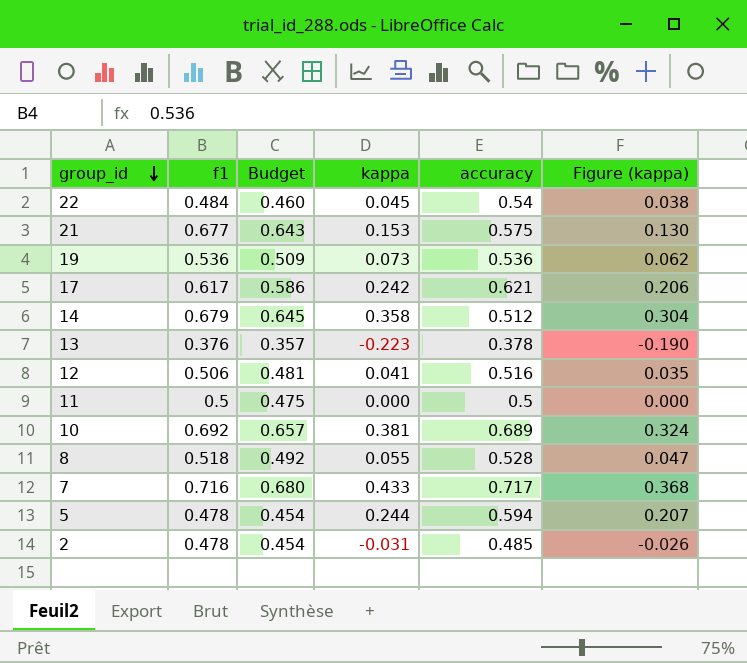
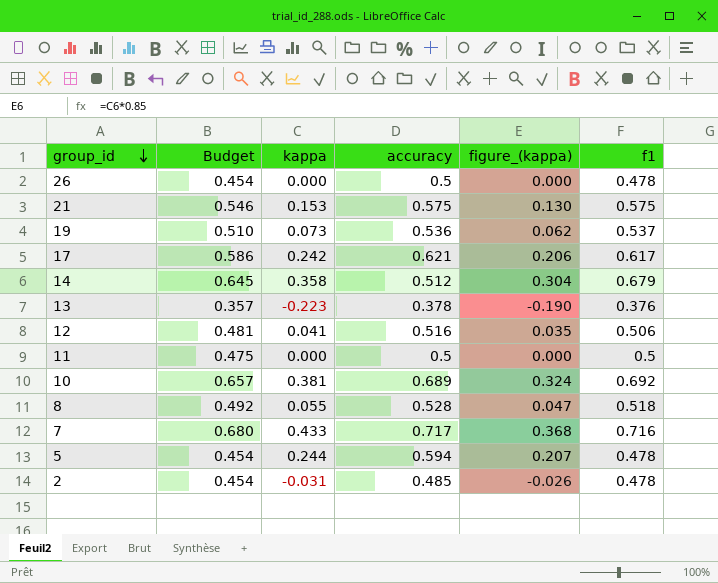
column name: Figure (kappa) -> figure_(kappa)
column f1 | position: 2 -> 6
row 22: 0.484 | 0.460 | 0.045 | 0.54 | 0.038 -> none
row 26: none -> 0.454 | 0.000 | 0.5 | 0.000 | 0.478
21 | Budget: 0.643 -> 0.546
21 | f1: 0.677 -> 0.575
19 | Budget: 0.509 -> 0.510
19 | f1: 0.536 -> 0.537

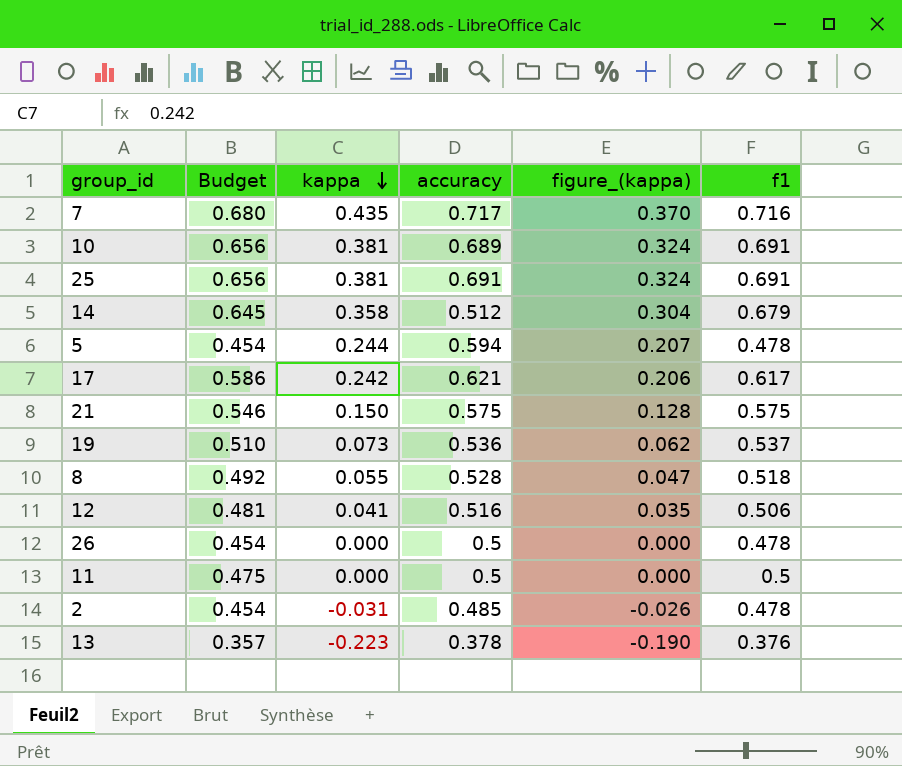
row order: group_id descending -> kappa descending
7 | kappa: 0.433 -> 0.435
7 | figure_(kappa): 0.368 -> 0.370
10 | Budget: 0.657 -> 0.656
10 | f1: 0.692 -> 0.691
row 25: none -> 0.656 | 0.381 | 0.691 | 0.324 | 0.691
21 | kappa: 0.153 -> 0.150
21 | figure_(kappa): 0.130 -> 0.128

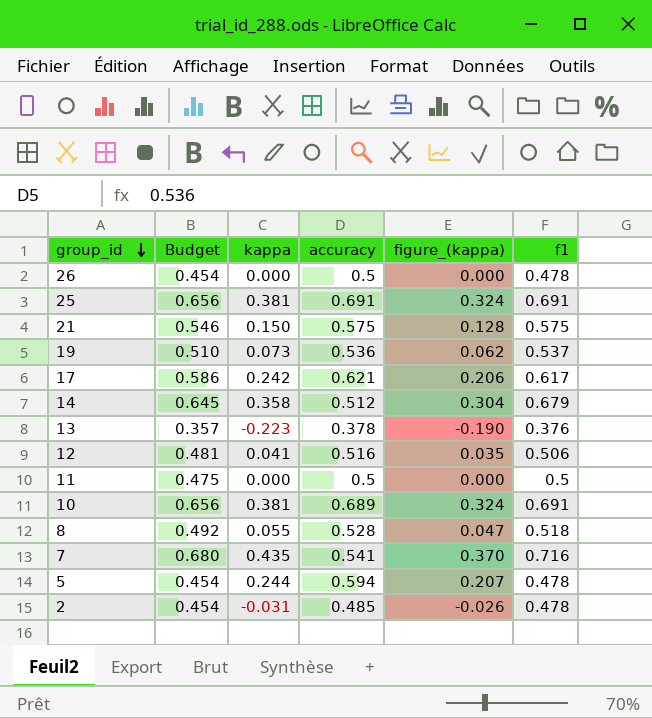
row order: kappa descending -> group_id descending
7 | accuracy: 0.717 -> 0.541

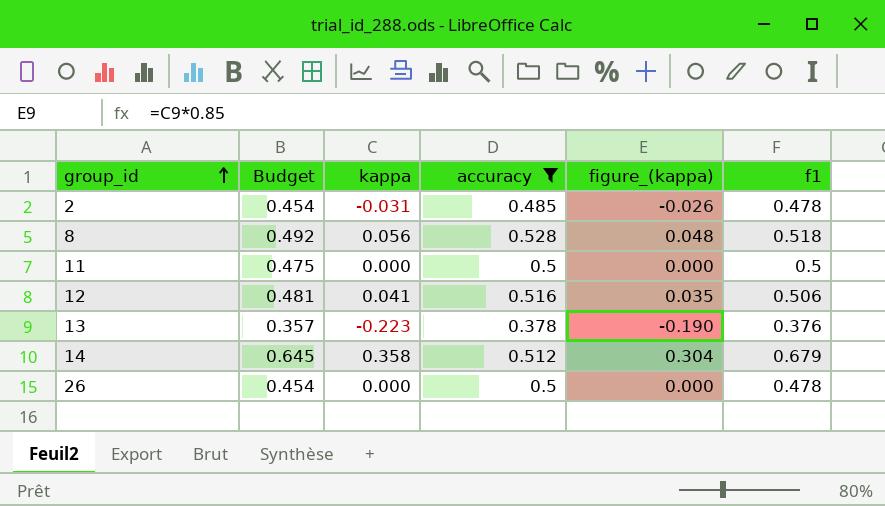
filter: none -> accuracy <= 0.528
row order: group_id descending -> group_id ascending
8 | kappa: 0.055 -> 0.056
8 | figure_(kappa): 0.047 -> 0.048

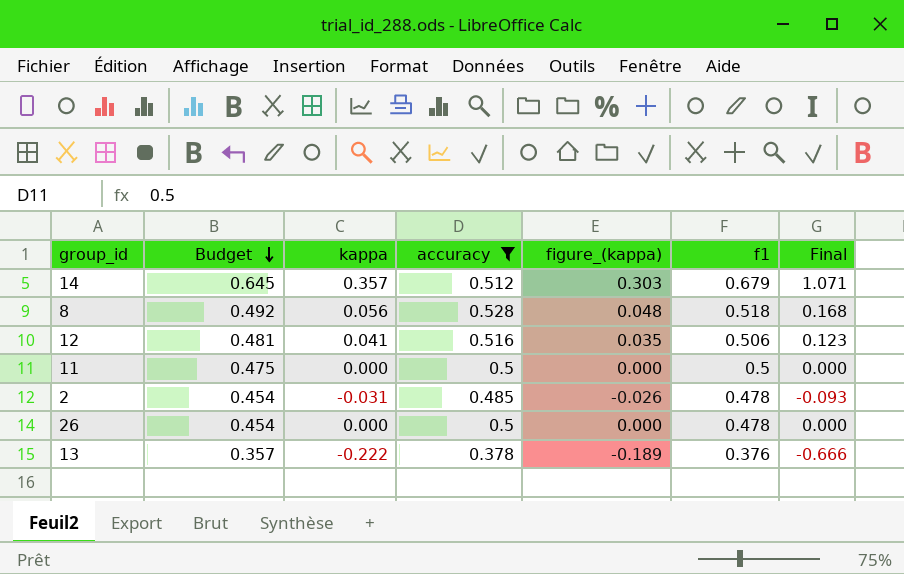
row order: group_id ascending -> Budget descending
column Final | formula: none -> [kappa] * 3
14 | kappa: 0.358 -> 0.357
14 | figure_(kappa): 0.304 -> 0.303
13 | kappa: -0.223 -> -0.222
13 | figure_(kappa): -0.190 -> -0.189

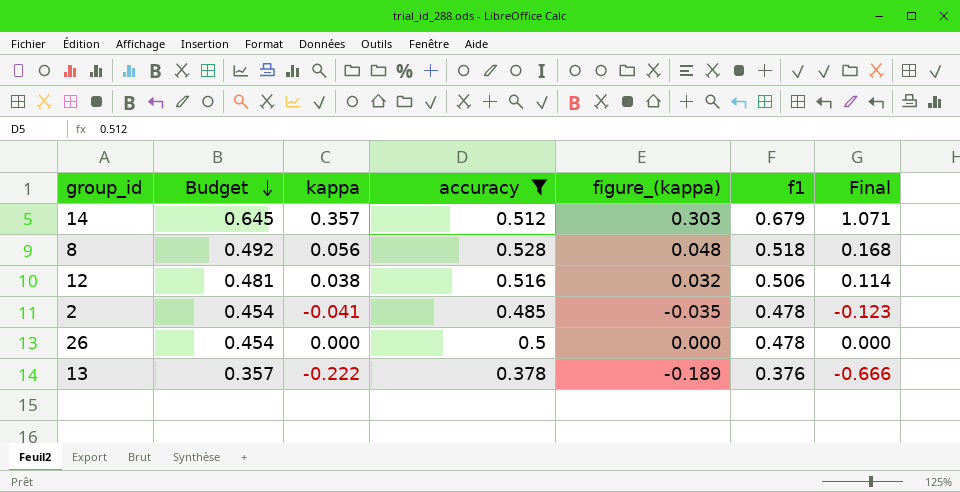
row 11: 0.475 | 0.000 | 0.5 | 0.000 | 0.5 | 0.000 -> none
12 | kappa: 0.041 -> 0.038
12 | figure_(kappa): 0.035 -> 0.032
12 | Final: 0.123 -> 0.114
2 | kappa: -0.031 -> -0.041
2 | figure_(kappa): -0.026 -> -0.035
2 | Final: -0.093 -> -0.123

